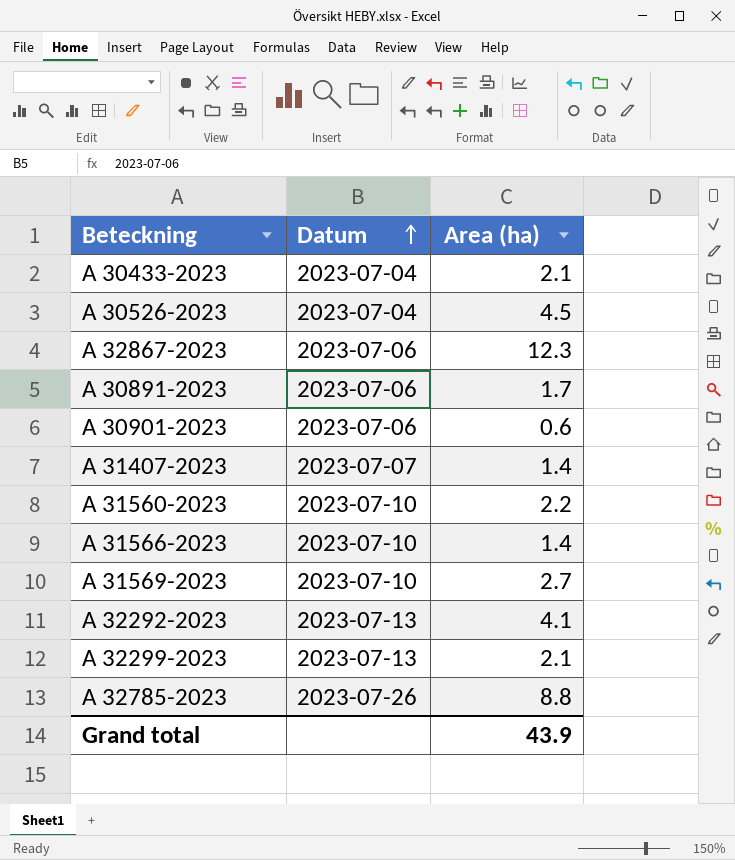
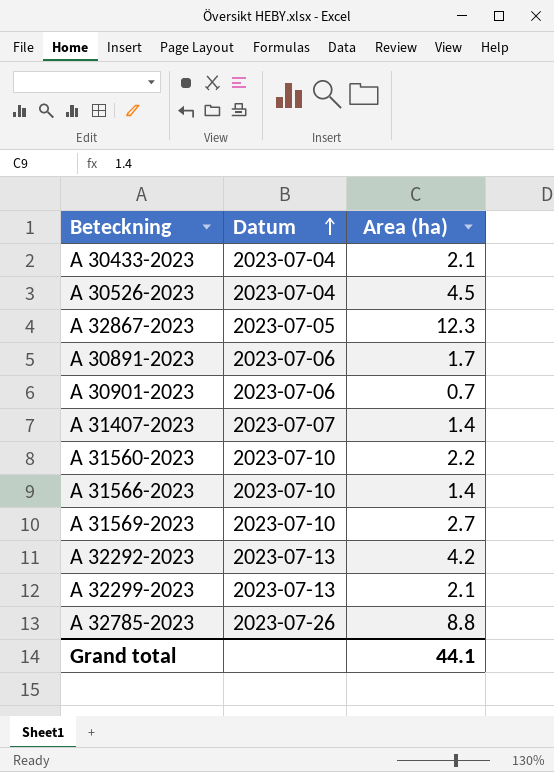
A 32867-2023 | Datum: 2023-07-06 -> 2023-07-05
A 30901-2023 | Area (ha): 0.6 -> 0.7
A 32292-2023 | Area (ha): 4.1 -> 4.2
Grand total | Area (ha): 43.9 -> 44.1

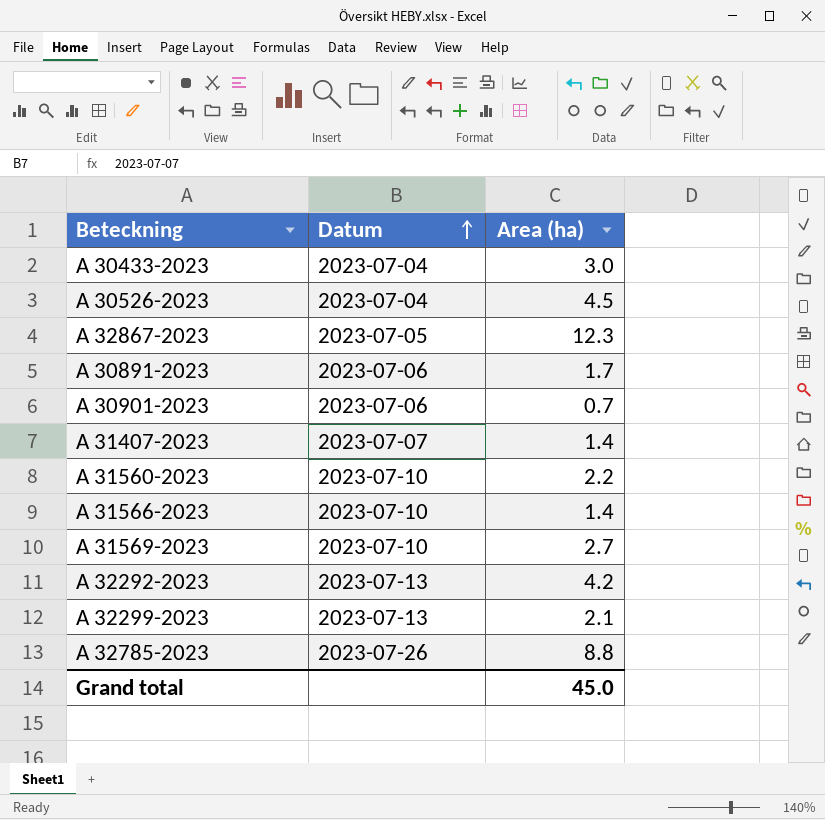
A 30433-2023 | Area (ha): 2.1 -> 3.0
Grand total | Area (ha): 44.1 -> 45.0

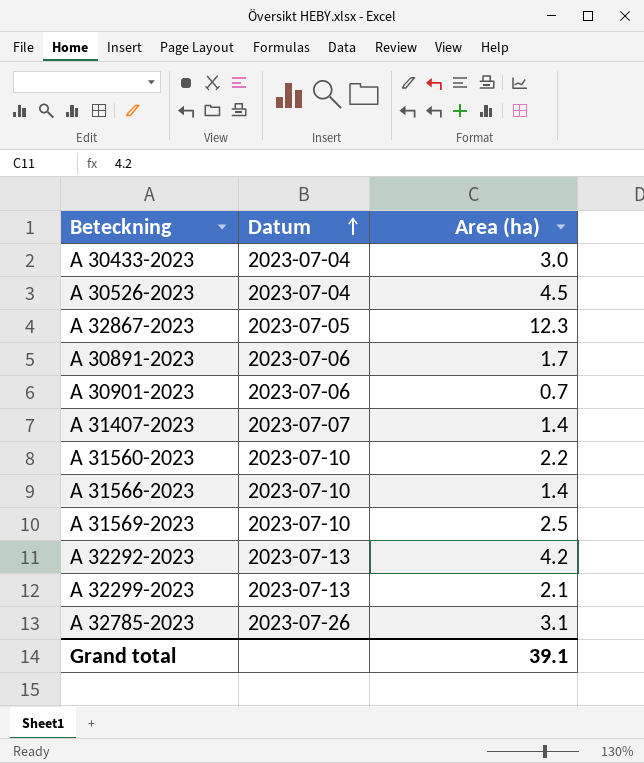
A 31569-2023 | Area (ha): 2.7 -> 2.5
A 32785-2023 | Area (ha): 8.8 -> 3.1
Grand total | Area (ha): 45.0 -> 39.1

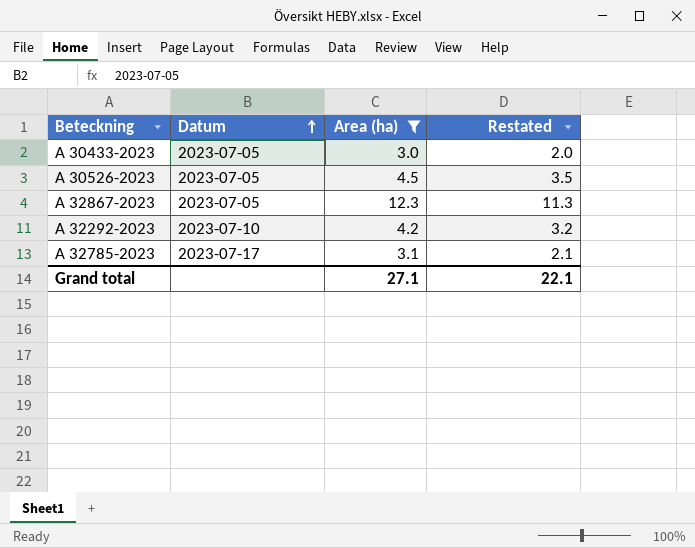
filter: none -> Area (ha) >= 3.0
column Restated | formula: none -> [Area (ha)] - 1
A 30433-2023 | Datum: 2023-07-04 -> 2023-07-05
A 30526-2023 | Datum: 2023-07-04 -> 2023-07-05
A 32292-2023 | Datum: 2023-07-13 -> 2023-07-10
A 32785-2023 | Datum: 2023-07-26 -> 2023-07-17
Grand total | Area (ha): 39.1 -> 27.1

